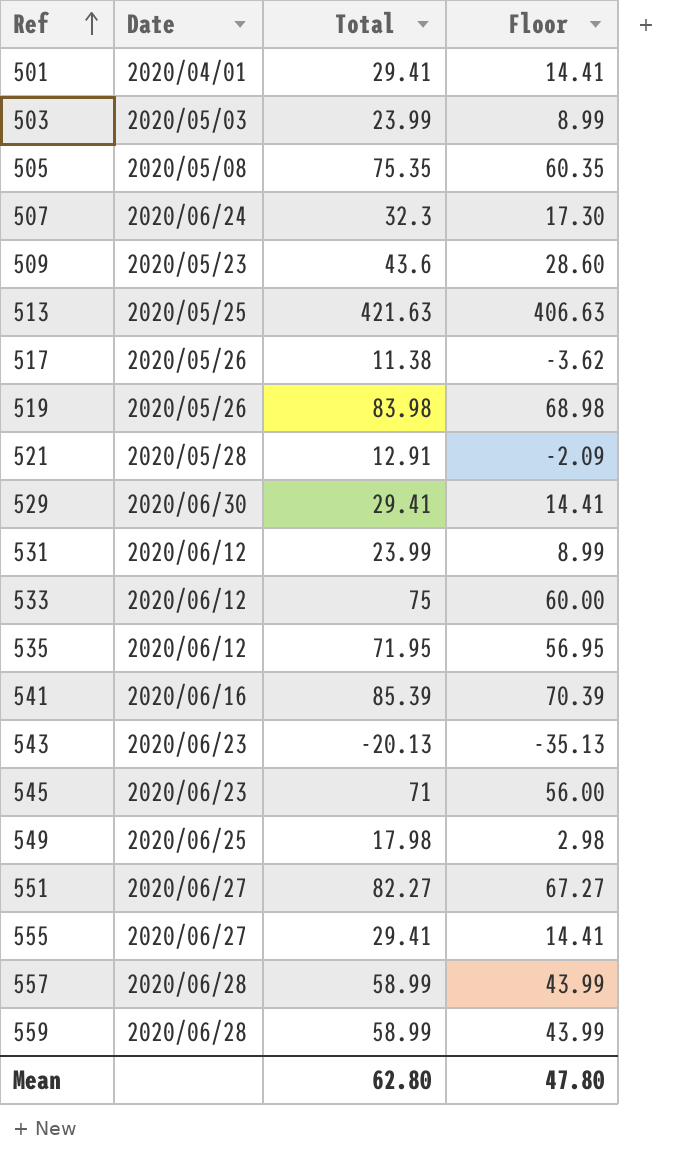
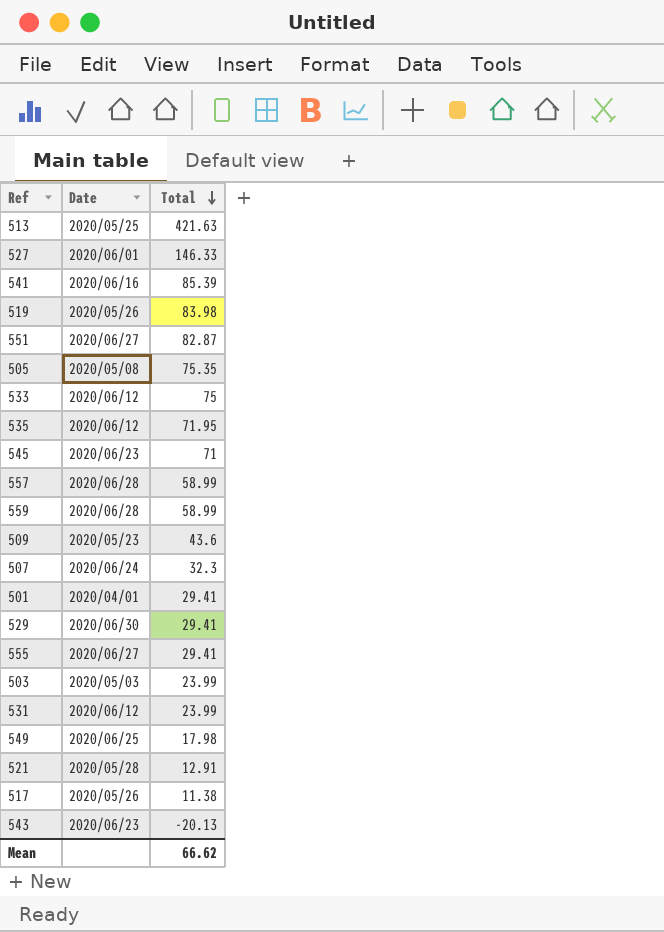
row order: Ref ascending -> Total descending
column Floor | formula: [Total] - 15 -> none
row 527: none -> 2020/06/01 | 146.33
551 | Total: 82.27 -> 82.87
Mean | Total: 62.80 -> 66.62

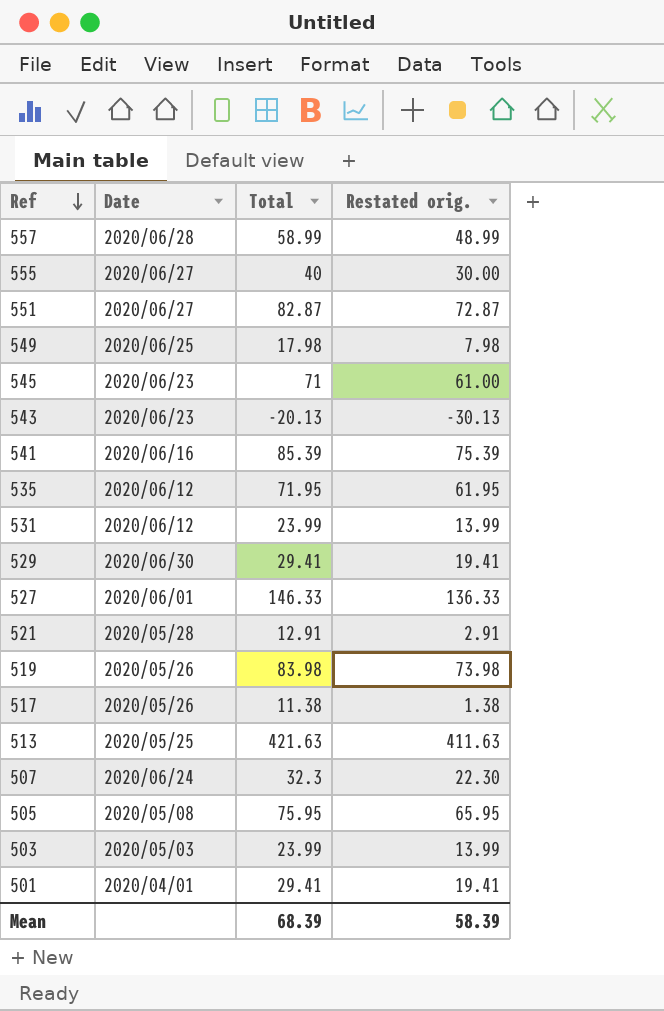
row order: Total descending -> Ref descending
column Restated orig. | formula: none -> [Total] - 10
row 533: 2020/06/12 | 75 -> none
row 559: 2020/06/28 | 58.99 -> none
row 509: 2020/05/23 | 43.6 -> none
555 | Total: 29.41 -> 40
505 | Total: 75.35 -> 75.95
Mean | Total: 66.62 -> 68.39

